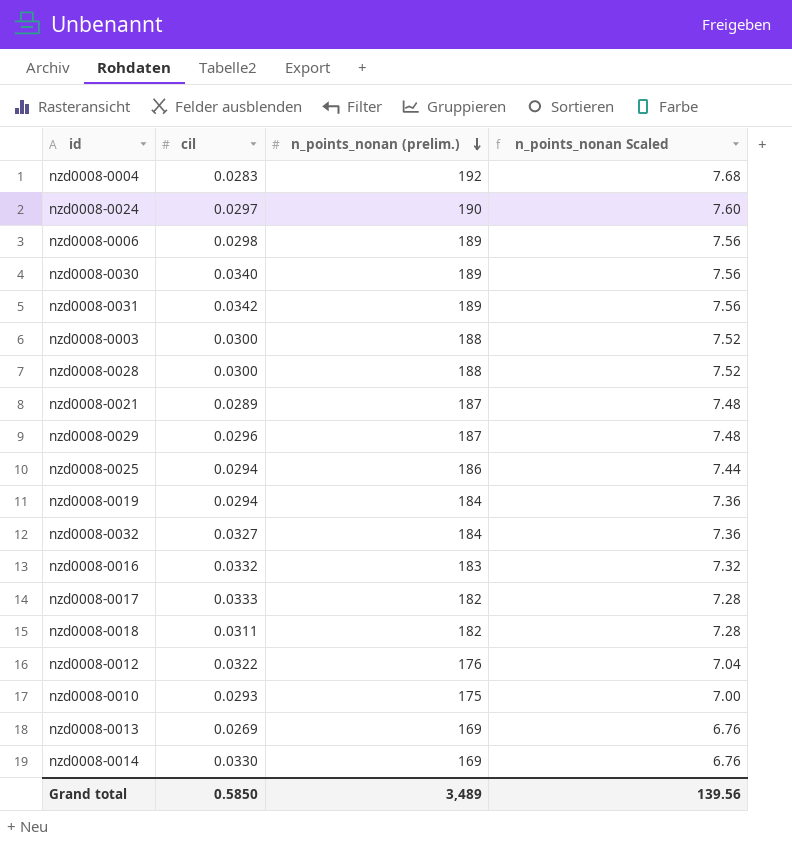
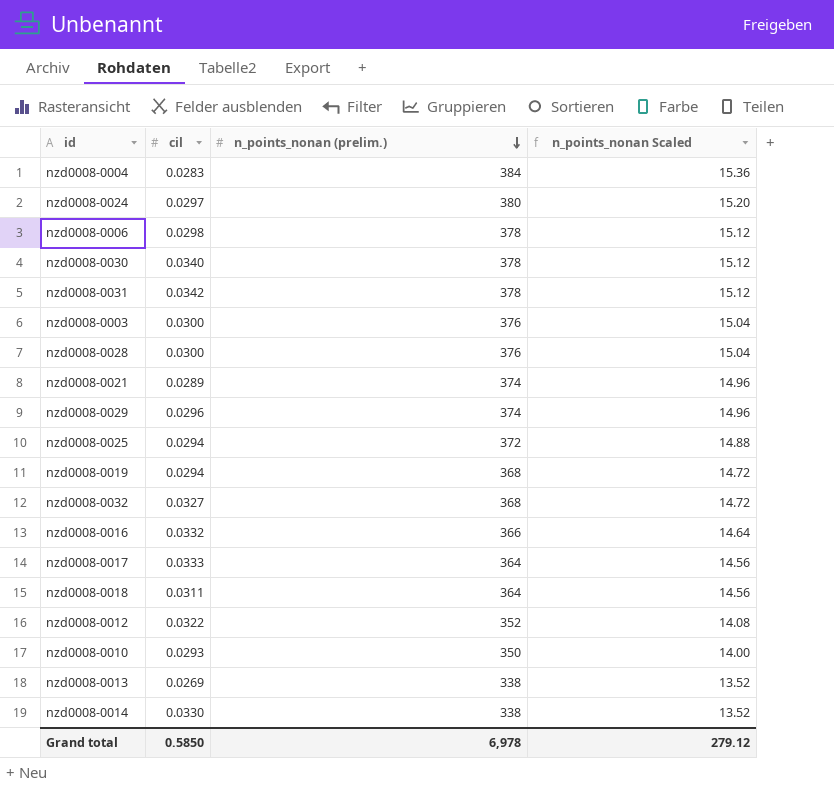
nzd0008-0004 | n_points_nonan (prelim.): 192 -> 384
nzd0008-0004 | n_points_nonan Scaled: 7.68 -> 15.36
nzd0008-0024 | n_points_nonan (prelim.): 190 -> 380
nzd0008-0024 | n_points_nonan Scaled: 7.60 -> 15.20
nzd0008-0006 | n_points_nonan (prelim.): 189 -> 378
nzd0008-0006 | n_points_nonan Scaled: 7.56 -> 15.12
nzd0008-0030 | n_points_nonan (prelim.): 189 -> 378
nzd0008-0030 | n_points_nonan Scaled: 7.56 -> 15.12
nzd0008-0031 | n_points_nonan (prelim.): 189 -> 378
nzd0008-0031 | n_points_nonan Scaled: 7.56 -> 15.12
nzd0008-0003 | n_points_nonan (prelim.): 188 -> 376
nzd0008-0003 | n_points_nonan Scaled: 7.52 -> 15.04
nzd0008-0028 | n_points_nonan (prelim.): 188 -> 376
nzd0008-0028 | n_points_nonan Scaled: 7.52 -> 15.04
nzd0008-0021 | n_points_nonan (prelim.): 187 -> 374
nzd0008-0021 | n_points_nonan Scaled: 7.48 -> 14.96
nzd0008-0029 | n_points_nonan (prelim.): 187 -> 374
nzd0008-0029 | n_points_nonan Scaled: 7.48 -> 14.96
nzd0008-0025 | n_points_nonan (prelim.): 186 -> 372
nzd0008-0025 | n_points_nonan Scaled: 7.44 -> 14.88
nzd0008-0019 | n_points_nonan (prelim.): 184 -> 368
nzd0008-0019 | n_points_nonan Scaled: 7.36 -> 14.72
nzd0008-0032 | n_points_nonan (prelim.): 184 -> 368
nzd0008-0032 | n_points_nonan Scaled: 7.36 -> 14.72
nzd0008-0016 | n_points_nonan (prelim.): 183 -> 366
nzd0008-0016 | n_points_nonan Scaled: 7.32 -> 14.64
nzd0008-0017 | n_points_nonan (prelim.): 182 -> 364
nzd0008-0017 | n_points_nonan Scaled: 7.28 -> 14.56
nzd0008-0018 | n_points_nonan (prelim.): 182 -> 364
nzd0008-0018 | n_points_nonan Scaled: 7.28 -> 14.56
nzd0008-0012 | n_points_nonan (prelim.): 176 -> 352
nzd0008-0012 | n_points_nonan Scaled: 7.04 -> 14.08
nzd0008-0010 | n_points_nonan (prelim.): 175 -> 350
nzd0008-0010 | n_points_nonan Scaled: 7.00 -> 14.00
nzd0008-0013 | n_points_nonan (prelim.): 169 -> 338
nzd0008-0013 | n_points_nonan Scaled: 6.76 -> 13.52
nzd0008-0014 | n_points_nonan (prelim.): 169 -> 338
nzd0008-0014 | n_points_nonan Scaled: 6.76 -> 13.52
Grand total | n_points_nonan (prelim.): 3,489 -> 6,978
Grand total | n_points_nonan Scaled: 139.56 -> 279.12

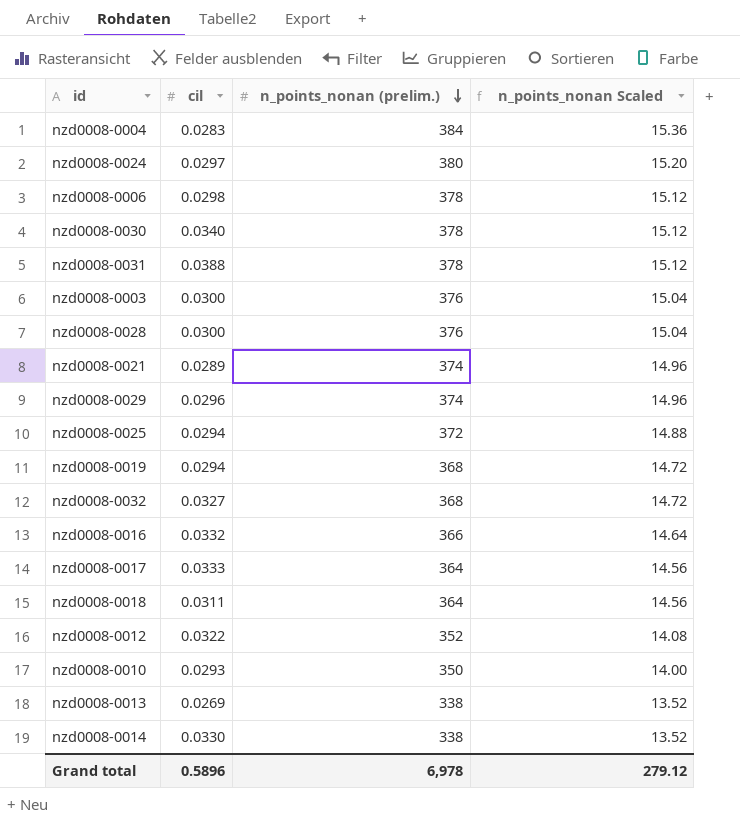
nzd0008-0031 | cil: 0.0342 -> 0.0388
Grand total | cil: 0.5850 -> 0.5896

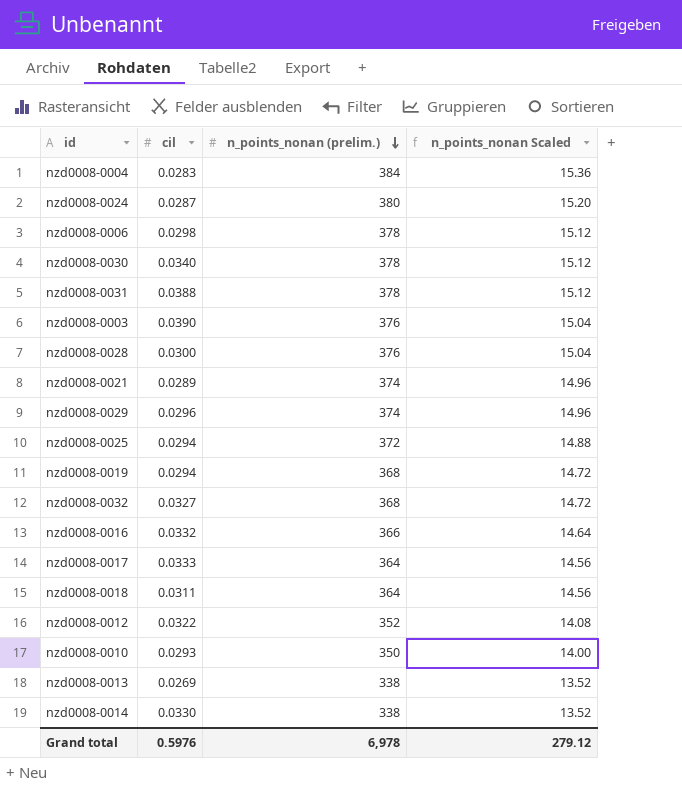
nzd0008-0024 | cil: 0.0297 -> 0.0287
nzd0008-0003 | cil: 0.0300 -> 0.0390
Grand total | cil: 0.5896 -> 0.5976

